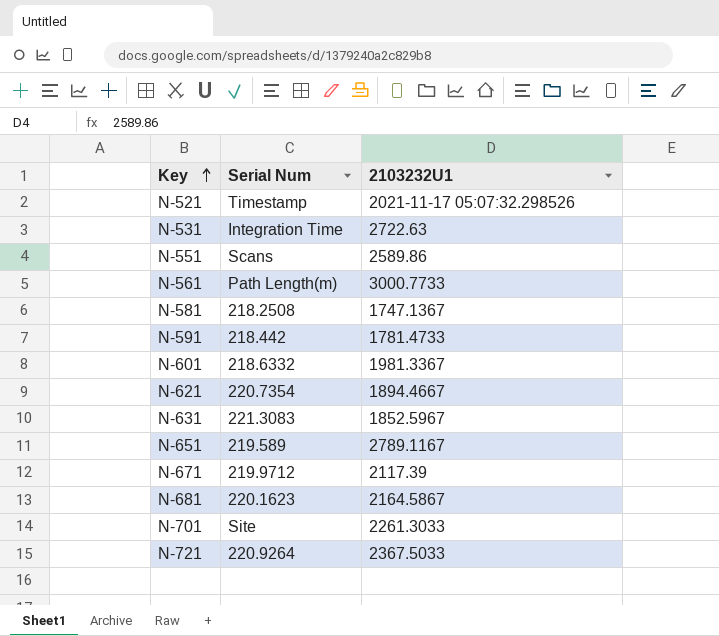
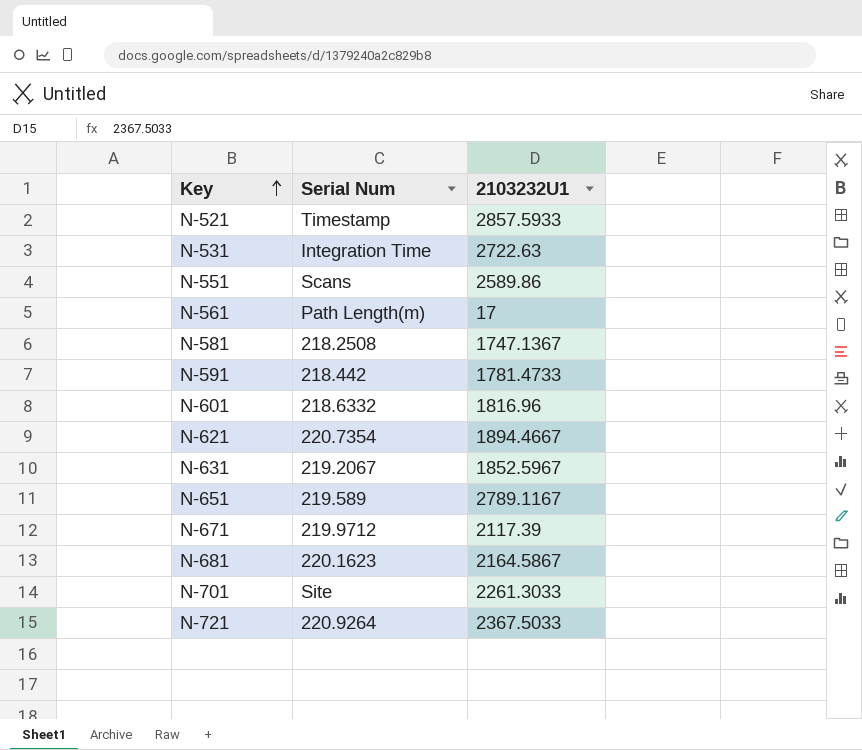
N-521 | 2103232U1: 2021-11-17 05:07:32.298526 -> 2857.5933
N-561 | 2103232U1: 3000.7733 -> 17
N-601 | 2103232U1: 1981.3367 -> 1816.96
N-631 | Serial Num: 221.3083 -> 219.2067

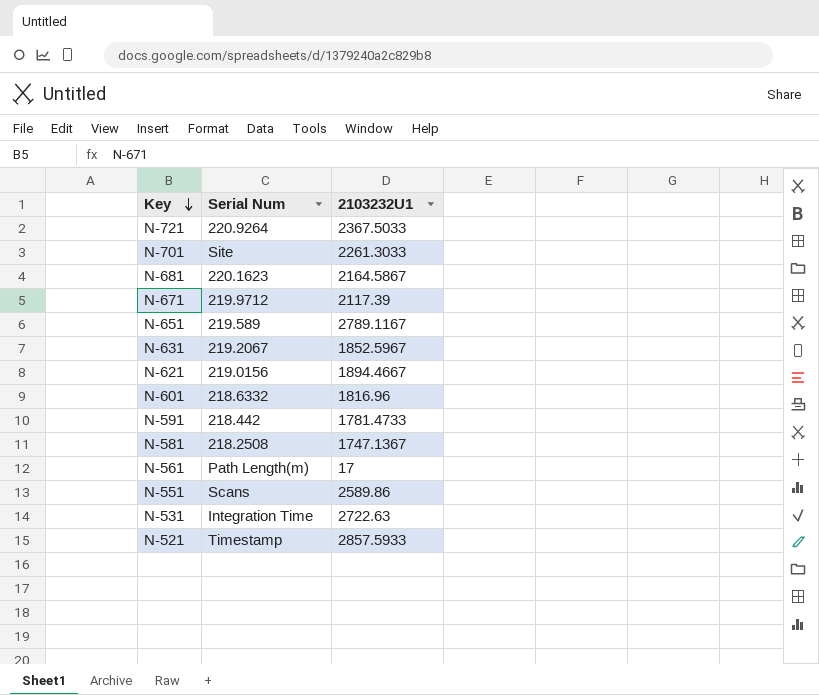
row order: Key ascending -> Key descending
N-621 | Serial Num: 220.7354 -> 219.0156

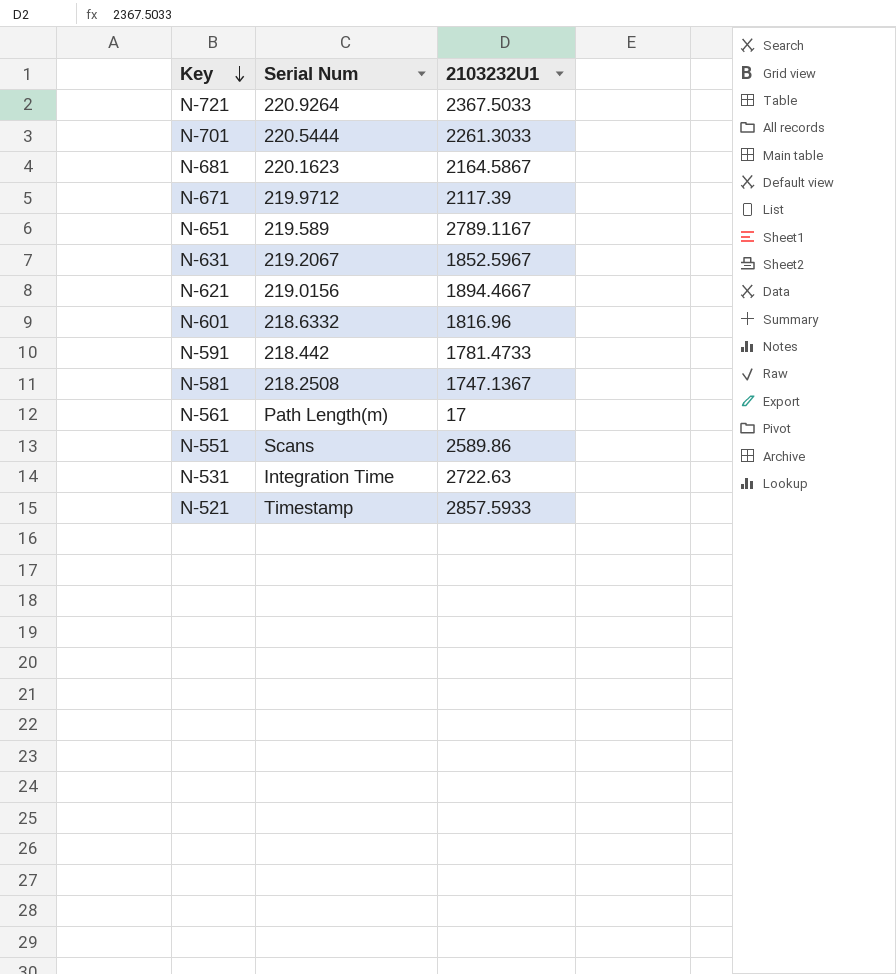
N-701 | Serial Num: Site -> 220.5444

